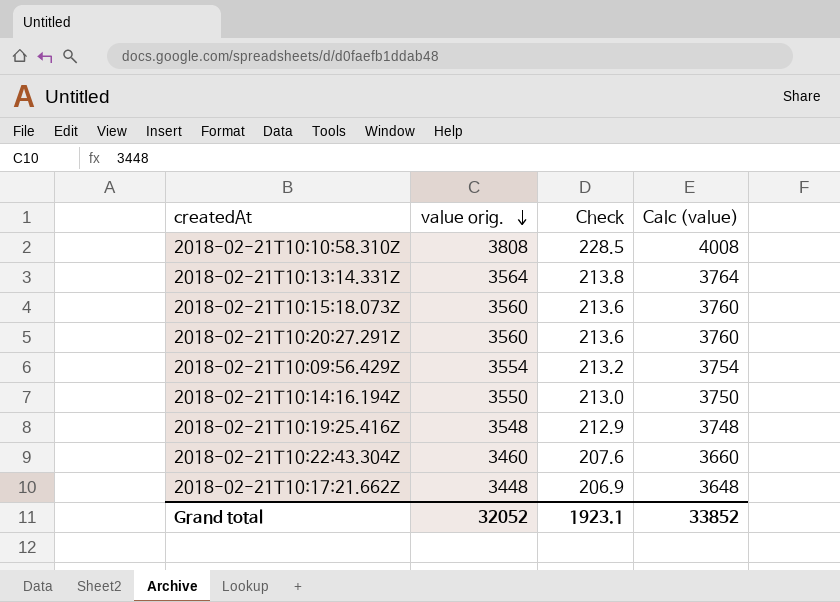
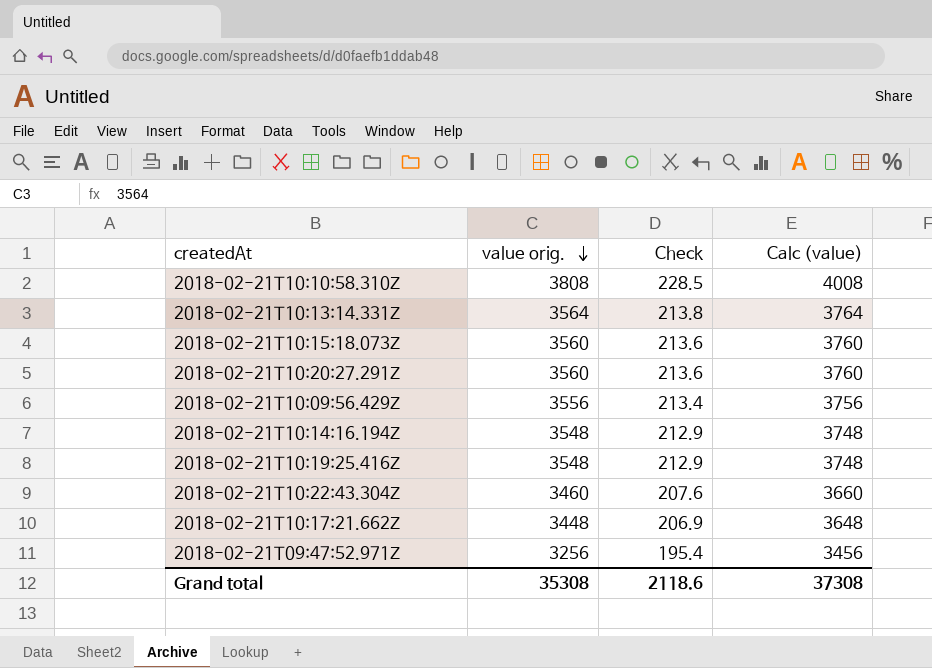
2018-02-21T10:09:56.429Z | value orig.: 3554 -> 3556
2018-02-21T10:09:56.429Z | Check: 213.2 -> 213.4
2018-02-21T10:09:56.429Z | Calc (value): 3754 -> 3756
2018-02-21T10:14:16.194Z | value orig.: 3550 -> 3548
2018-02-21T10:14:16.194Z | Check: 213.0 -> 212.9
2018-02-21T10:14:16.194Z | Calc (value): 3750 -> 3748
row 2018-02-21T09:47:52.971Z: none -> 3256 | 195.4 | 3456
Grand total | value orig.: 32052 -> 35308
Grand total | Check: 1923.1 -> 2118.6
Grand total | Calc (value): 33852 -> 37308

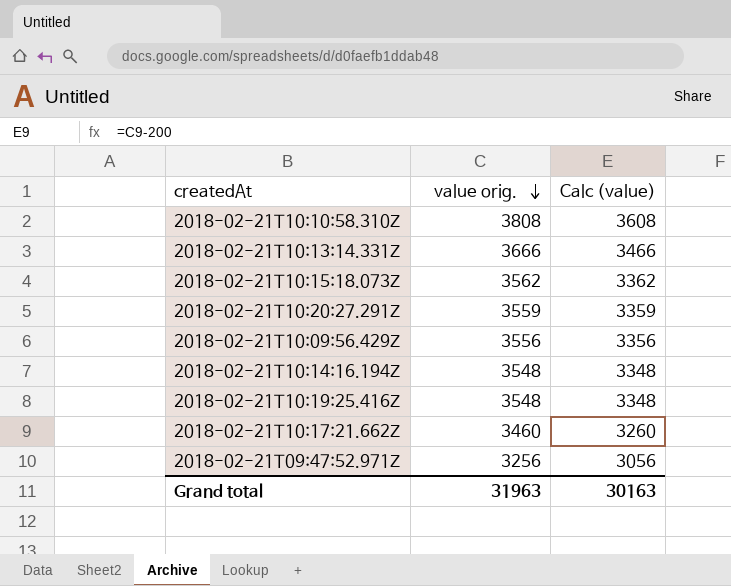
column Check | formula: [value orig.] * 0.06 -> none
column Calc (value) | formula: [value orig.] + 200 -> [value orig.] - 200
row 2018-02-21T10:22:43.304Z: 3460 | 207.6 | 3660 -> none
2018-02-21T10:13:14.331Z | value orig.: 3564 -> 3666
2018-02-21T10:15:18.073Z | value orig.: 3560 -> 3562
2018-02-21T10:20:27.291Z | value orig.: 3560 -> 3559
2018-02-21T10:17:21.662Z | value orig.: 3448 -> 3460
Grand total | value orig.: 35308 -> 31963
Grand total | Calc (value): 37308 -> 30163

